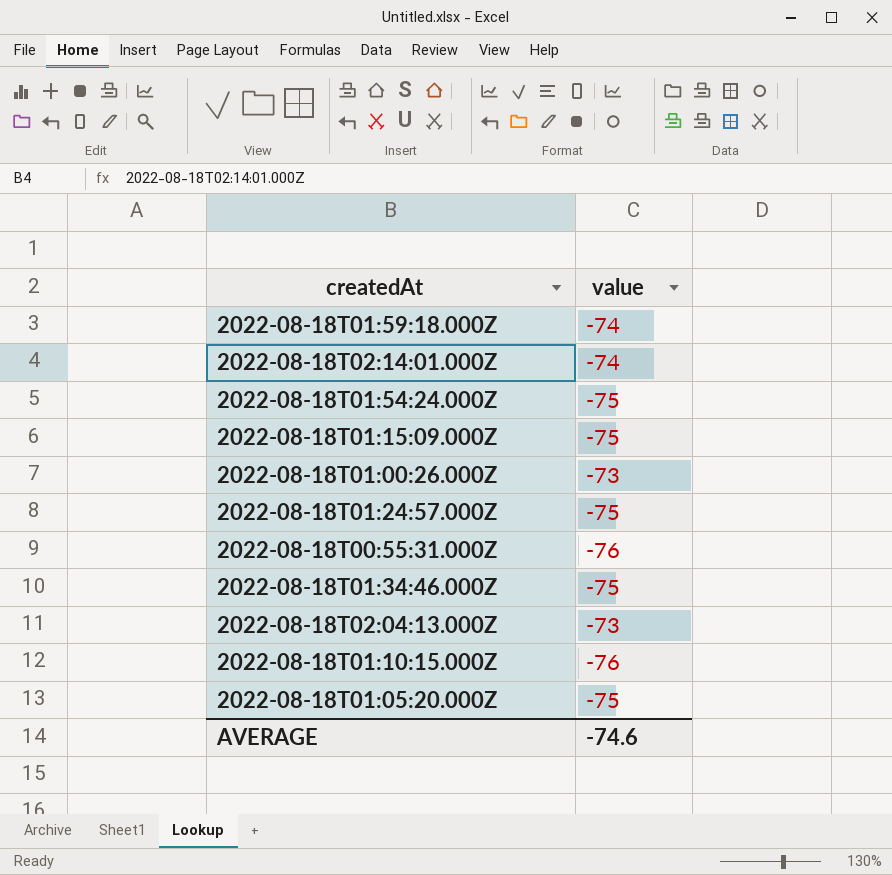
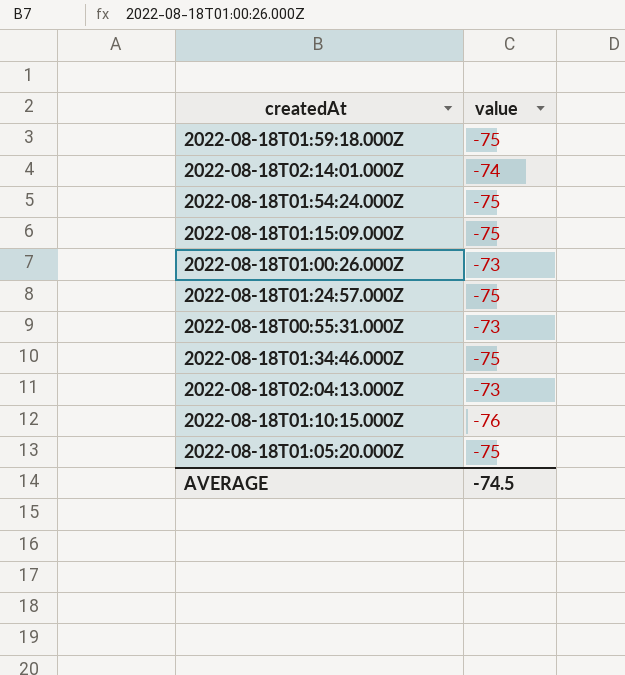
2022-08-18T01:59:18.000Z | value: -74 -> -75
2022-08-18T00:55:31.000Z | value: -76 -> -73
AVERAGE | value: -74.6 -> -74.5

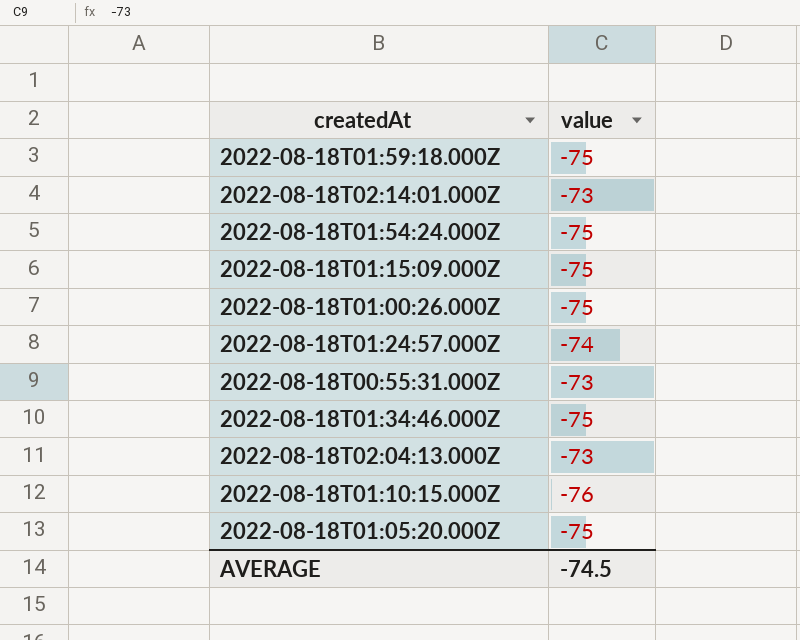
2022-08-18T02:14:01.000Z | value: -74 -> -73
2022-08-18T01:00:26.000Z | value: -73 -> -75
2022-08-18T01:24:57.000Z | value: -75 -> -74

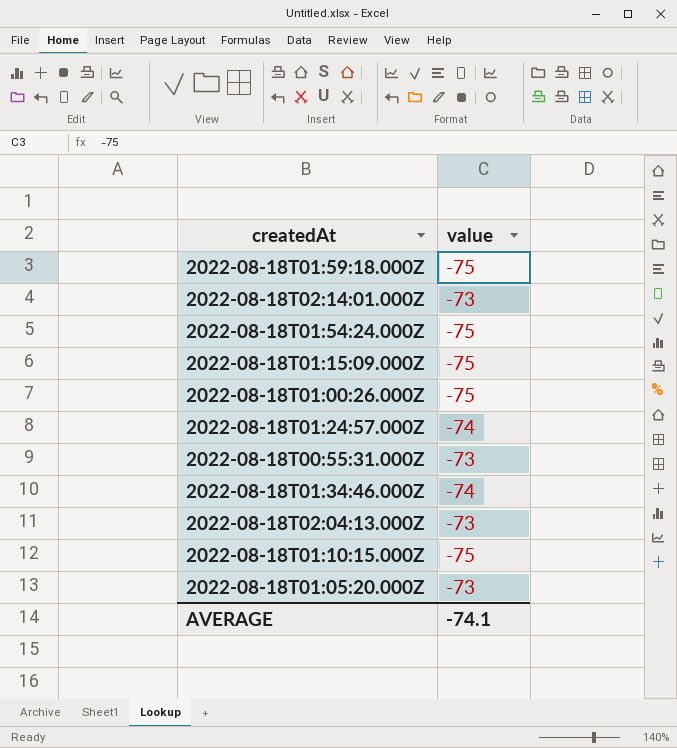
2022-08-18T01:34:46.000Z | value: -75 -> -74
2022-08-18T01:10:15.000Z | value: -76 -> -75
2022-08-18T01:05:20.000Z | value: -75 -> -73
AVERAGE | value: -74.5 -> -74.1

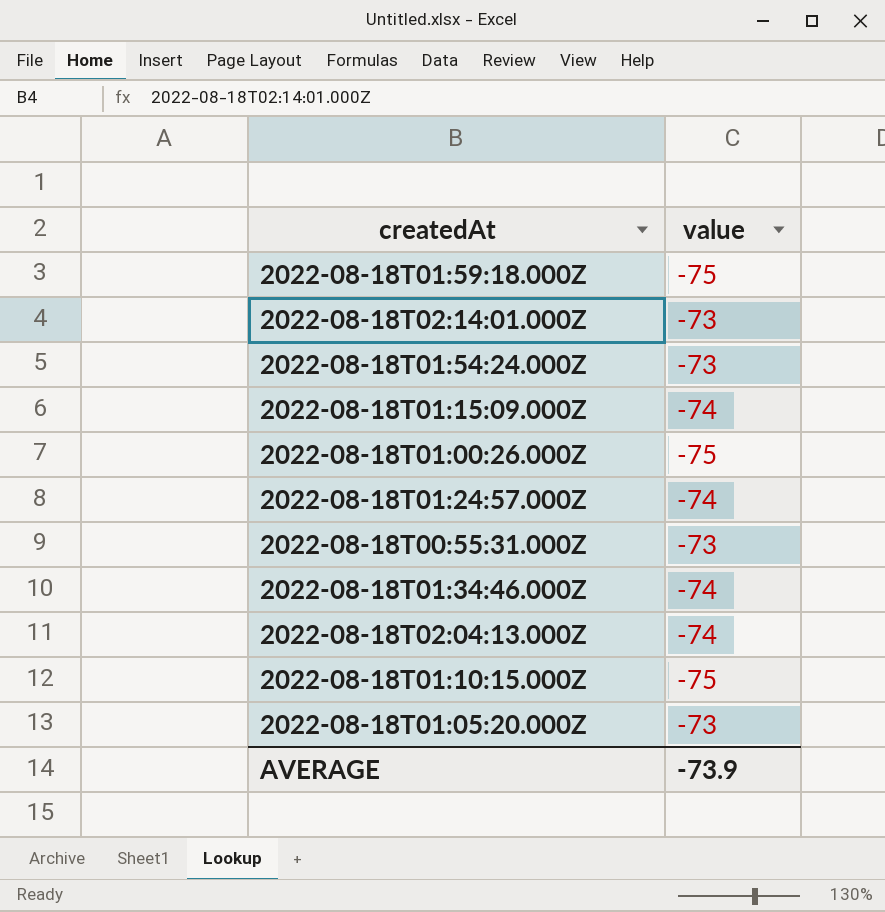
2022-08-18T01:54:24.000Z | value: -75 -> -73
2022-08-18T01:15:09.000Z | value: -75 -> -74
2022-08-18T02:04:13.000Z | value: -73 -> -74
AVERAGE | value: -74.1 -> -73.9

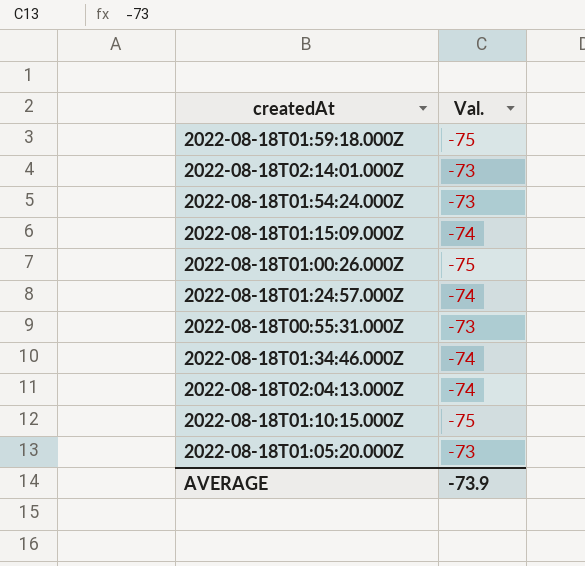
column name: value -> Val.

